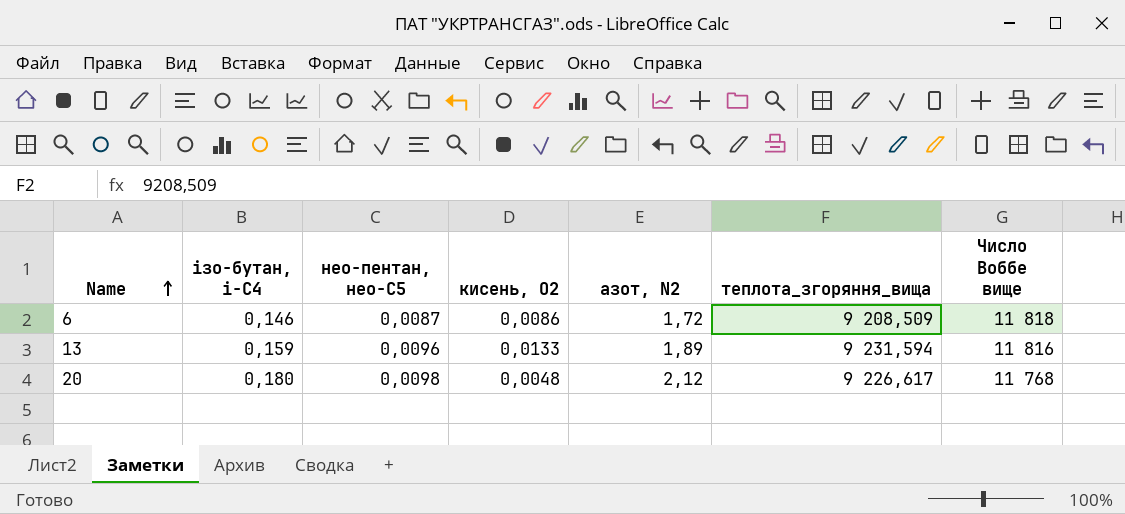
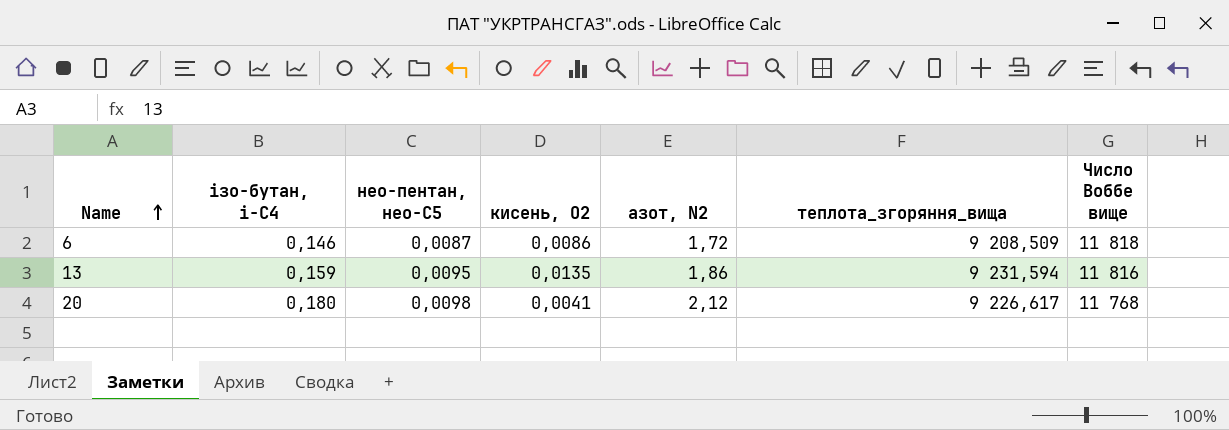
13 | нео-пентан, нео-С5: 0,0096 -> 0,0095
13 | кисень, О2: 0,0133 -> 0,0135
13 | азот, N2: 1,89 -> 1,86
20 | кисень, О2: 0,0048 -> 0,0041

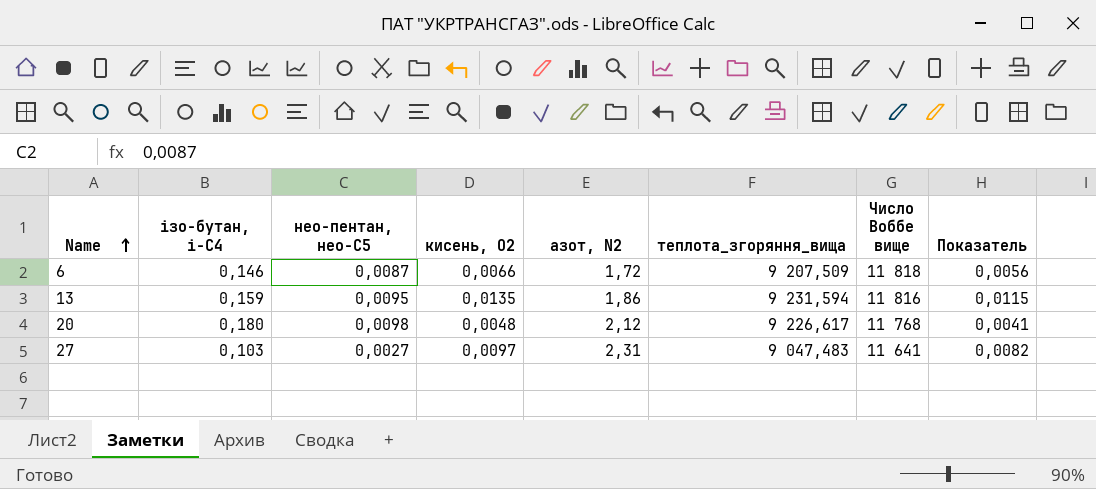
column Показатель | formula: none -> [кисень, О2] * 0,85
6 | кисень, О2: 0,0086 -> 0,0066
6 | теплота_згоряння_вища: 9 208,509 -> 9 207,509
20 | кисень, О2: 0,0041 -> 0,0048
row 27: none -> 0,103 | 0,0027 | 0,0097 | 2,31 | 9 047,483 | 11 641 | 0,0082

